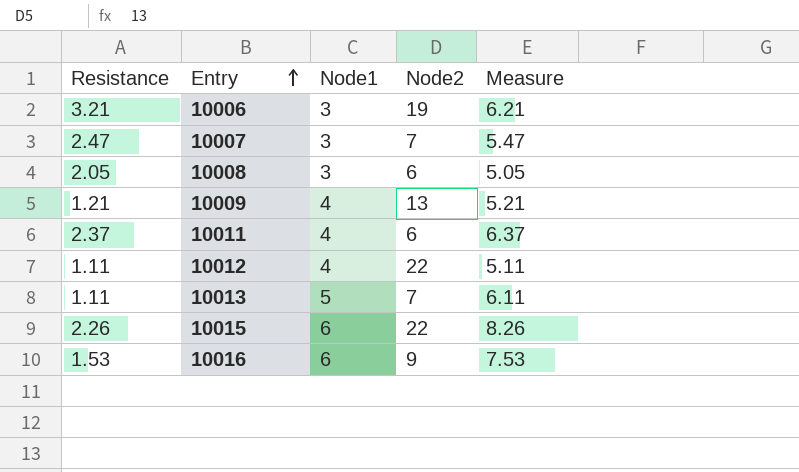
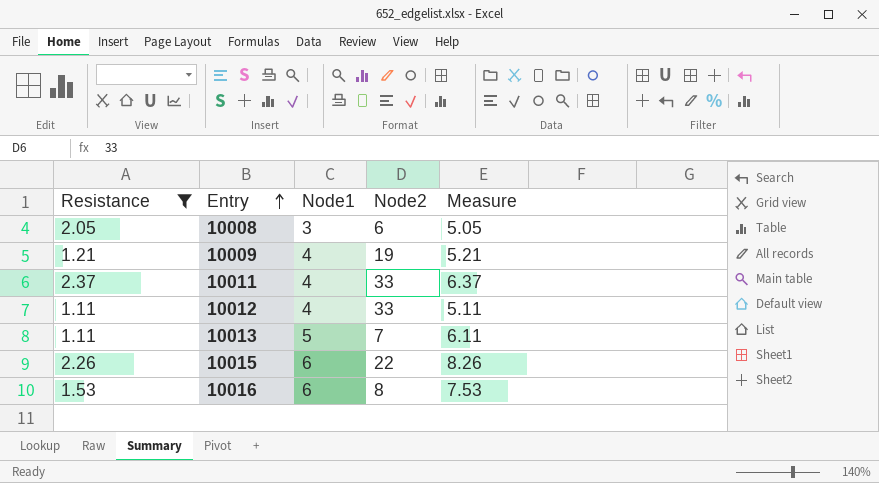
filter: none -> Resistance <= 2.37
10009 | Node2: 13 -> 19
10011 | Node2: 6 -> 33
10012 | Node2: 22 -> 33
10016 | Node2: 9 -> 8

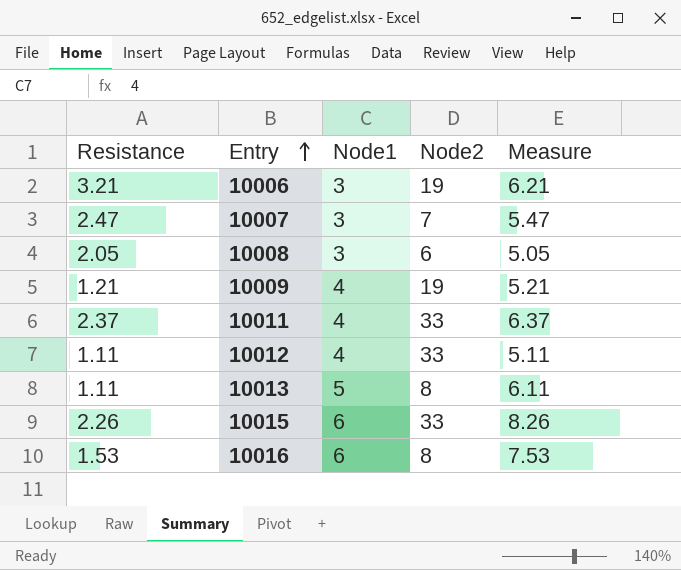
filter: Resistance <= 2.37 -> none
10013 | Node2: 7 -> 8
10015 | Node2: 22 -> 33

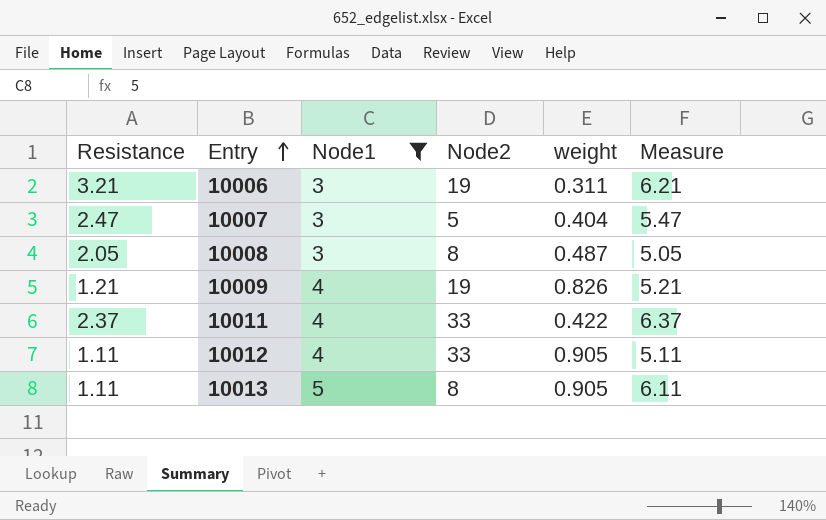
filter: none -> Node1 != 6
column weight | position: none -> 5
10007 | Node2: 7 -> 5
10008 | Node2: 6 -> 8

